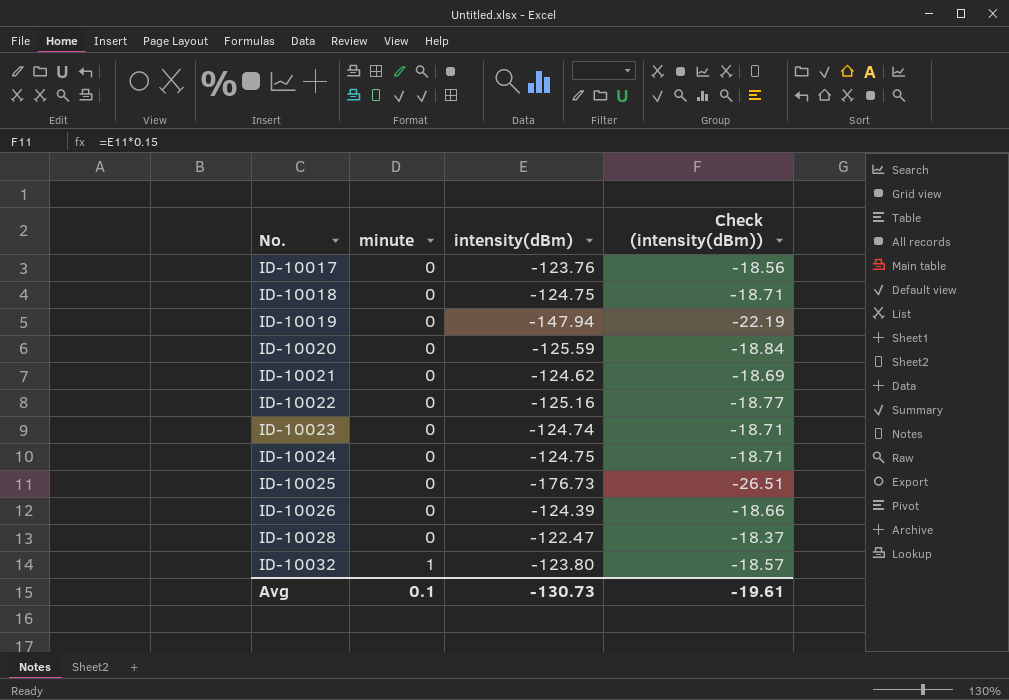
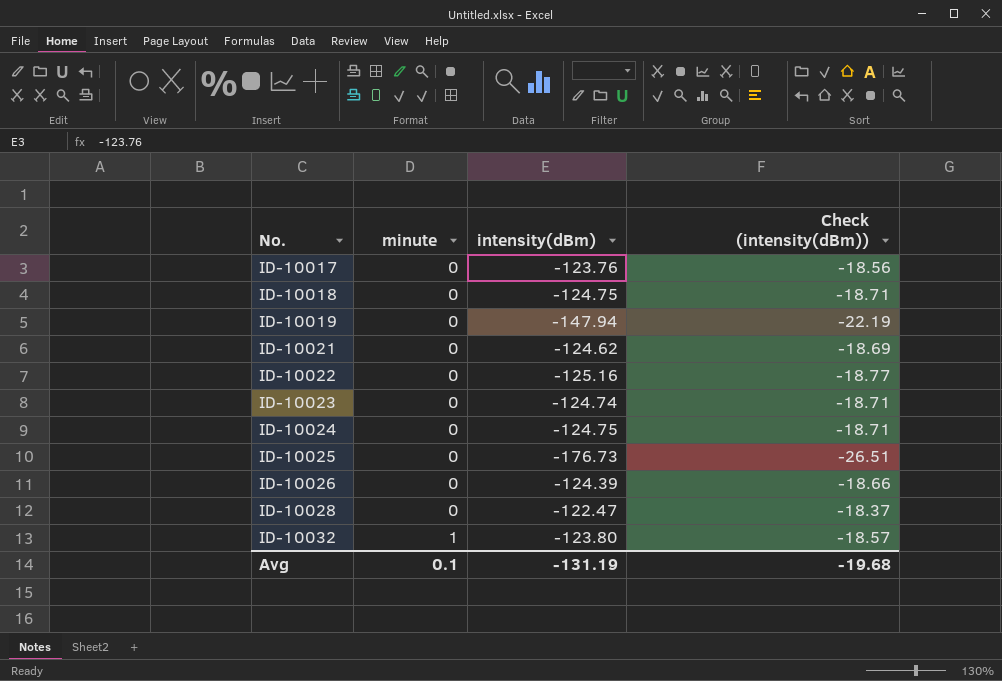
row ID-10020: 0 | -125.59 | -18.84 -> none
Avg | intensity(dBm): -130.73 -> -131.19
Avg | Check (intensity(dBm)): -19.61 -> -19.68

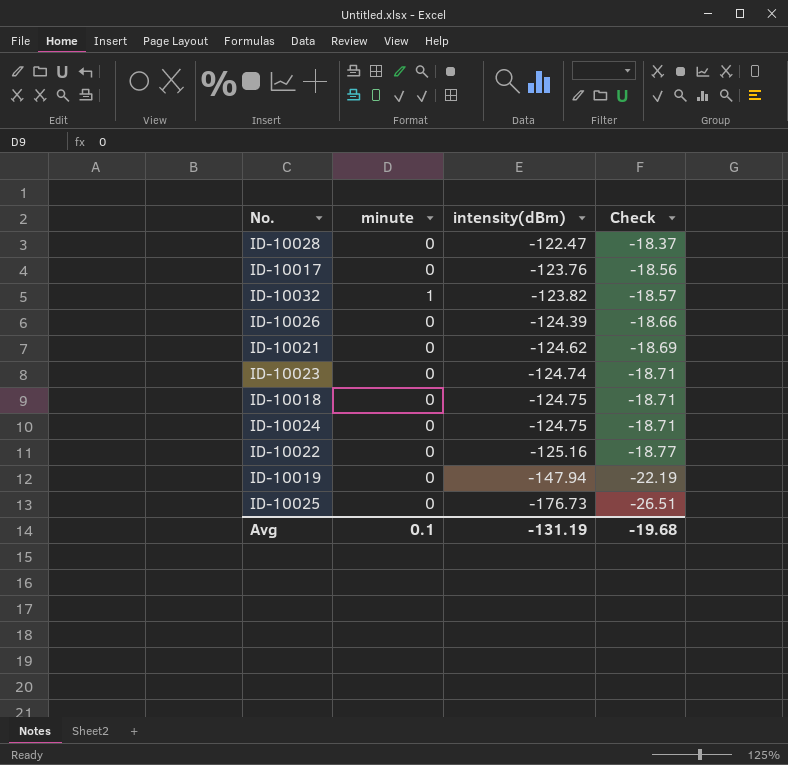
row order: No. ascending -> intensity(dBm) descending
column name: Check (intensity(dBm)) -> Check
ID-10032 | intensity(dBm): -123.80 -> -123.82

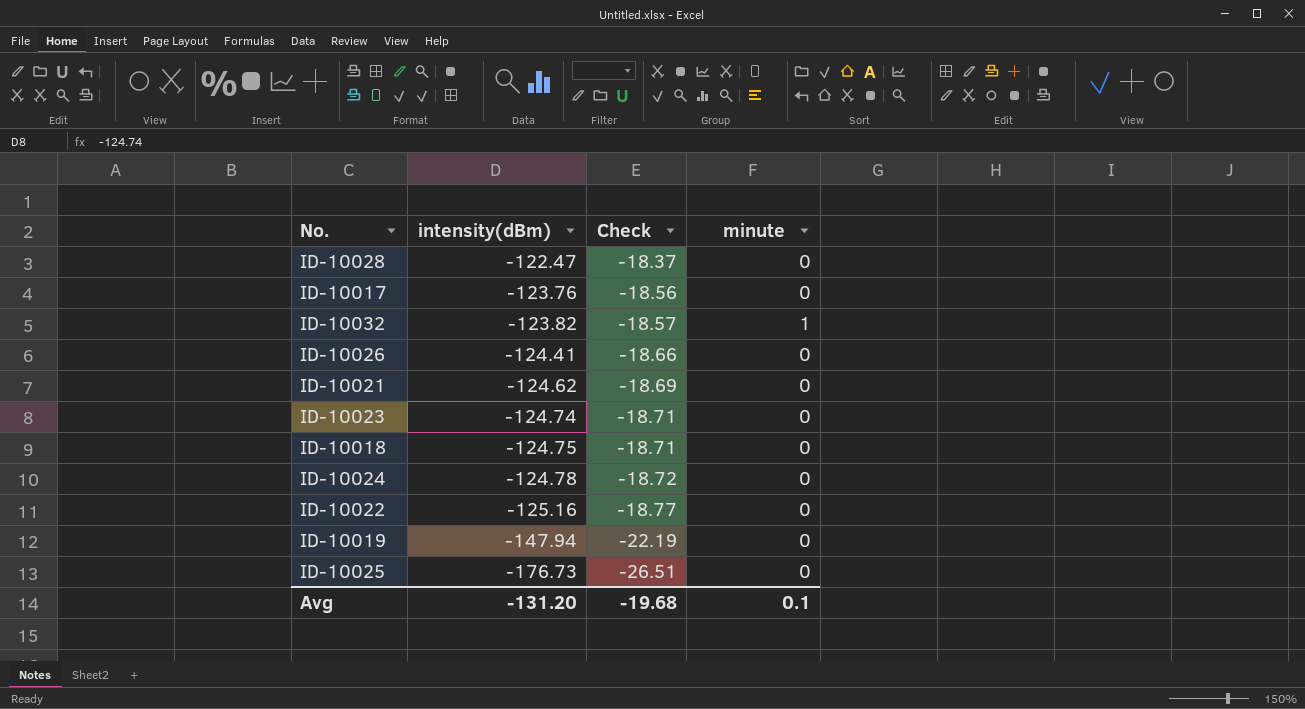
column minute | position: 2 -> 4
ID-10026 | intensity(dBm): -124.39 -> -124.41
ID-10024 | intensity(dBm): -124.75 -> -124.78
ID-10024 | Check: -18.71 -> -18.72
Avg | intensity(dBm): -131.19 -> -131.20

